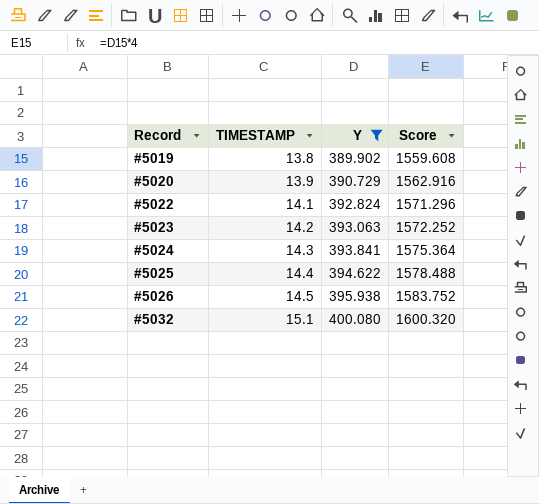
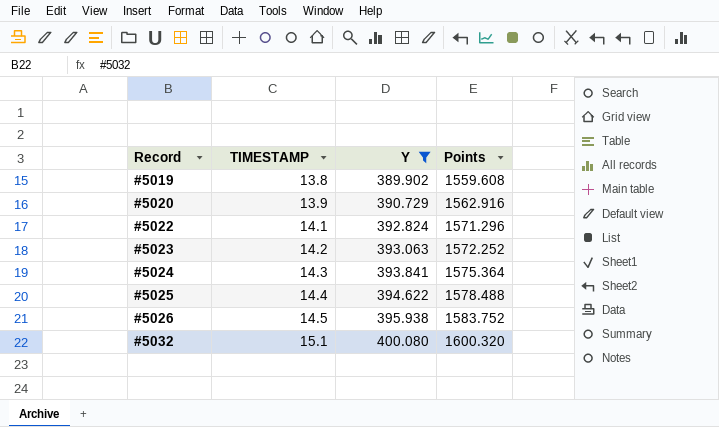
column name: Score -> Points

